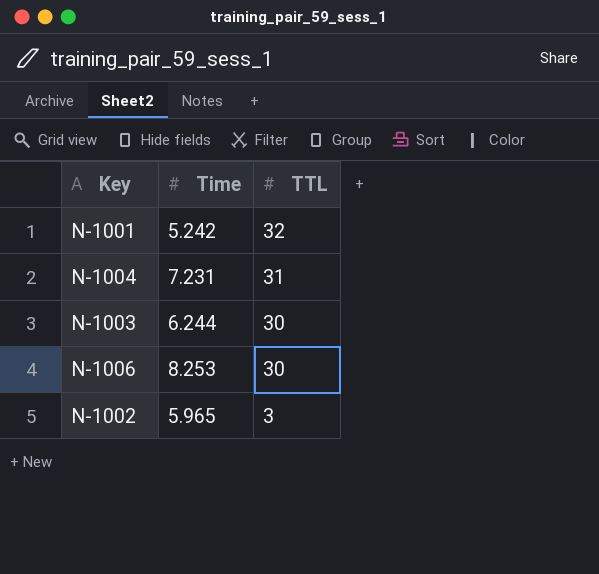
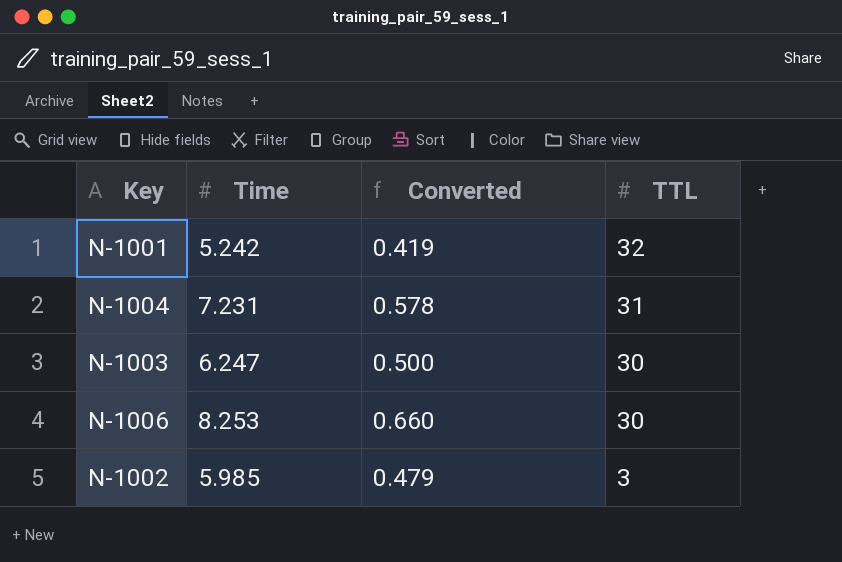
column Converted | formula: none -> [Time] * 0.08
N-1003 | Time: 6.244 -> 6.247
N-1002 | Time: 5.965 -> 5.985

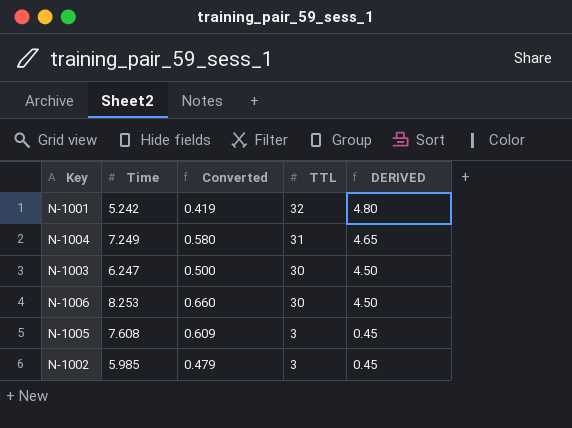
column DERIVED | formula: none -> [TTL] * 0.15
N-1004 | Time: 7.231 -> 7.249
N-1004 | Converted: 0.578 -> 0.580
row N-1005: none -> 7.608 | 0.609 | 3 | 0.45

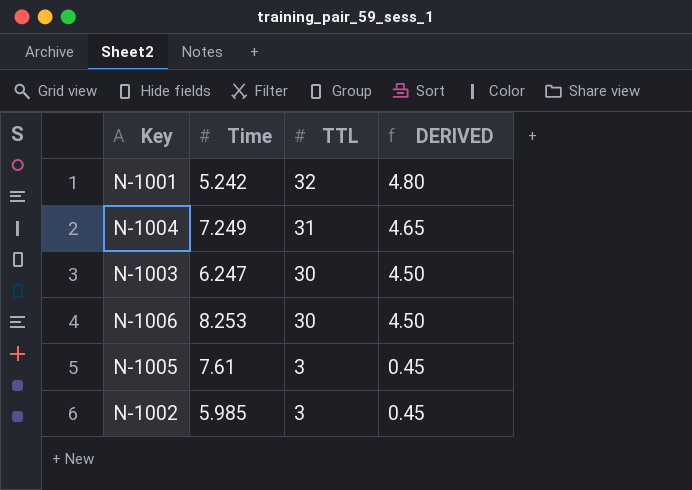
column Converted | formula: [Time] * 0.08 -> none
N-1005 | Time: 7.608 -> 7.61

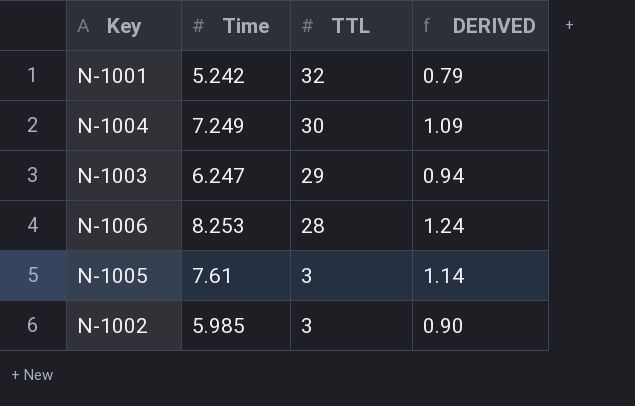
column DERIVED | formula: [TTL] * 0.15 -> [Time] * 0.15
N-1004 | TTL: 31 -> 30
N-1003 | TTL: 30 -> 29
N-1006 | TTL: 30 -> 28

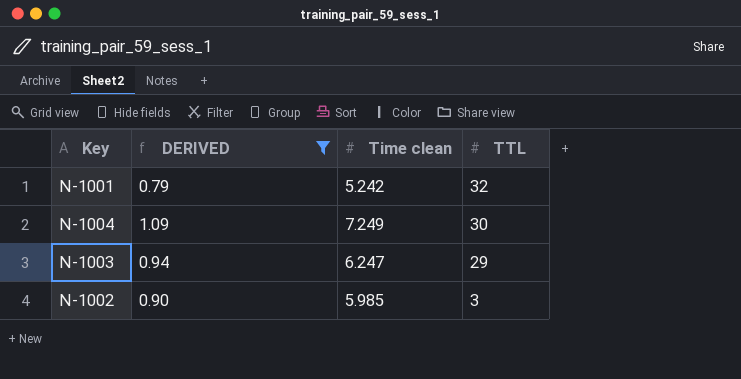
filter: none -> DERIVED <= 1.09
column DERIVED | position: 4 -> 2
column name: Time -> Time clean

